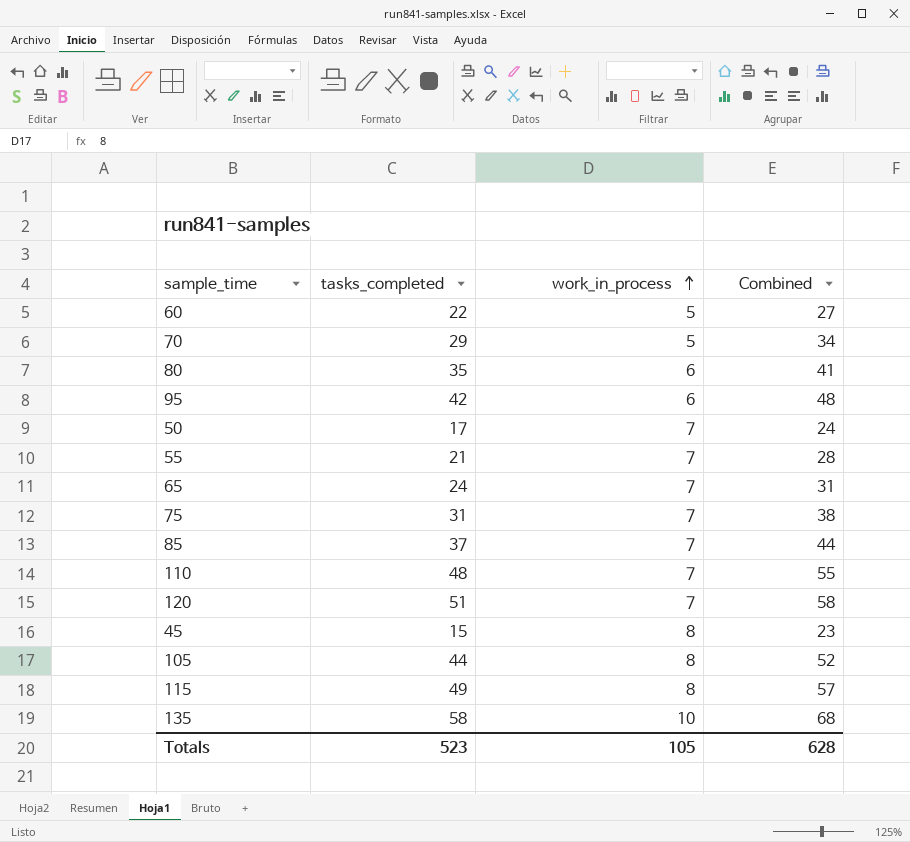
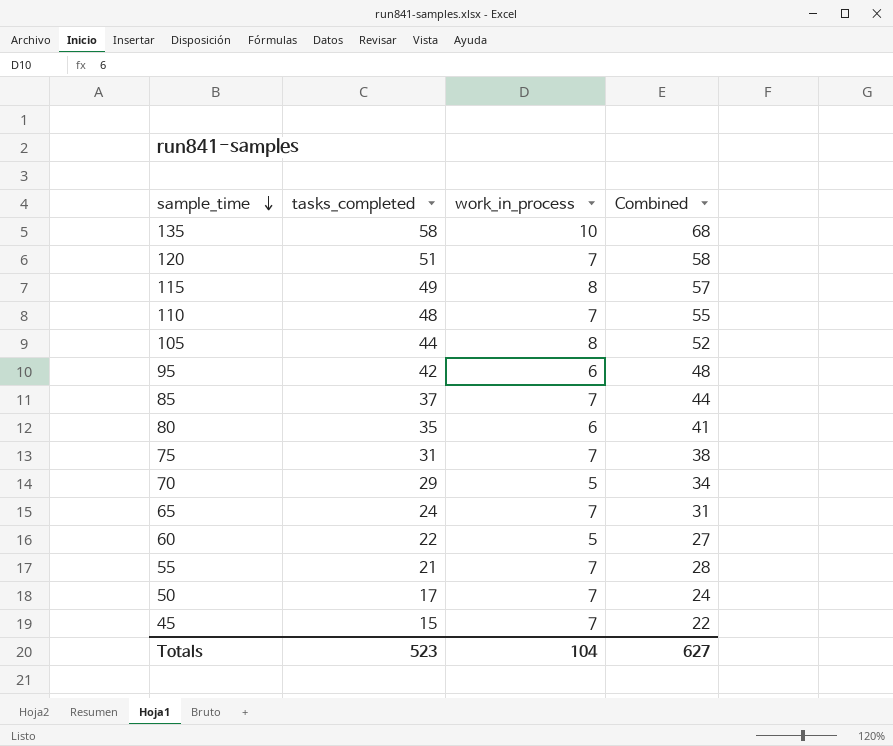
row order: work_in_process ascending -> sample_time descending
45 | work_in_process: 8 -> 7
45 | Combined: 23 -> 22
Totals | work_in_process: 105 -> 104
Totals | Combined: 628 -> 627

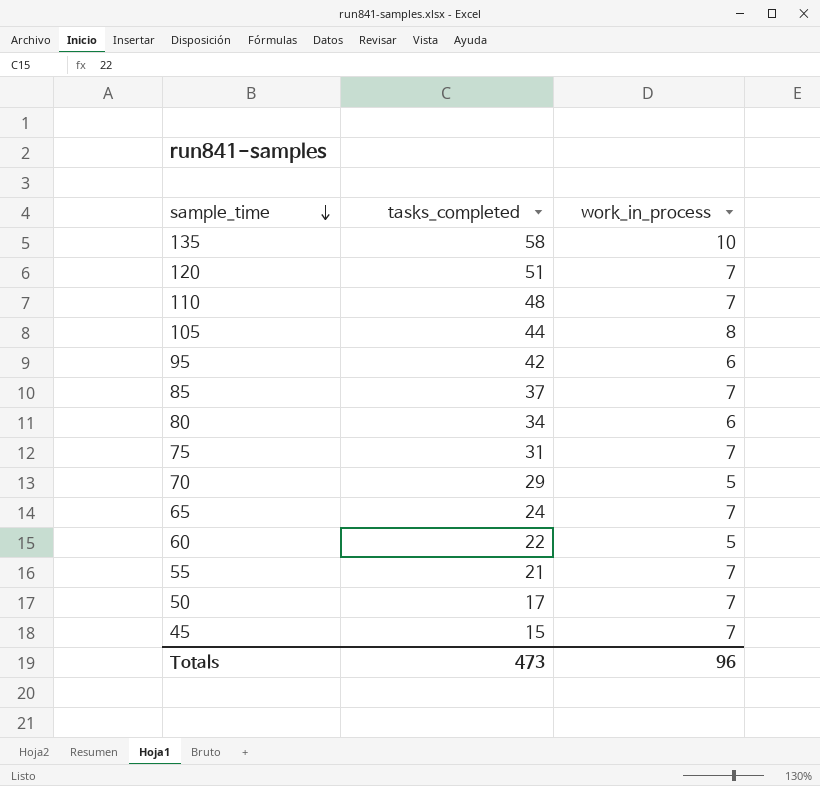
column Combined | formula: [tasks_completed] + [work_in_process] -> none
row 115: 49 | 8 | 57 -> none
80 | tasks_completed: 35 -> 34
Totals | tasks_completed: 523 -> 473
Totals | work_in_process: 104 -> 96

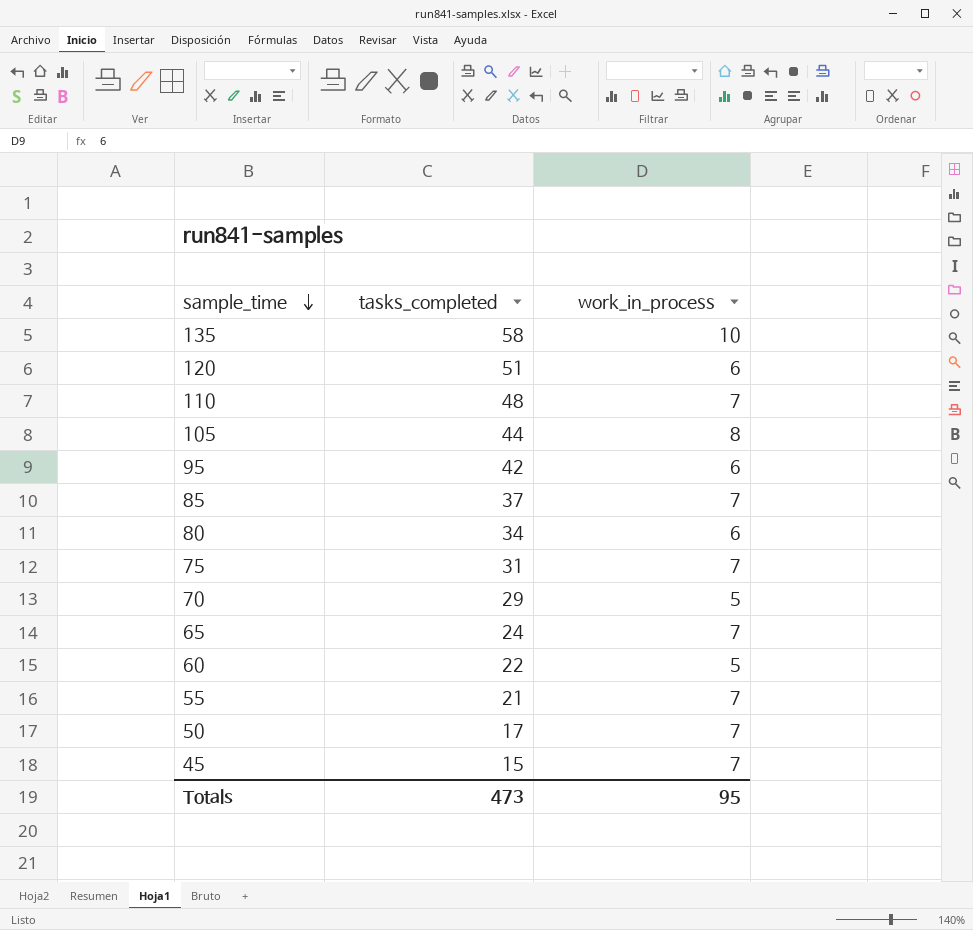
120 | work_in_process: 7 -> 6
Totals | work_in_process: 96 -> 95

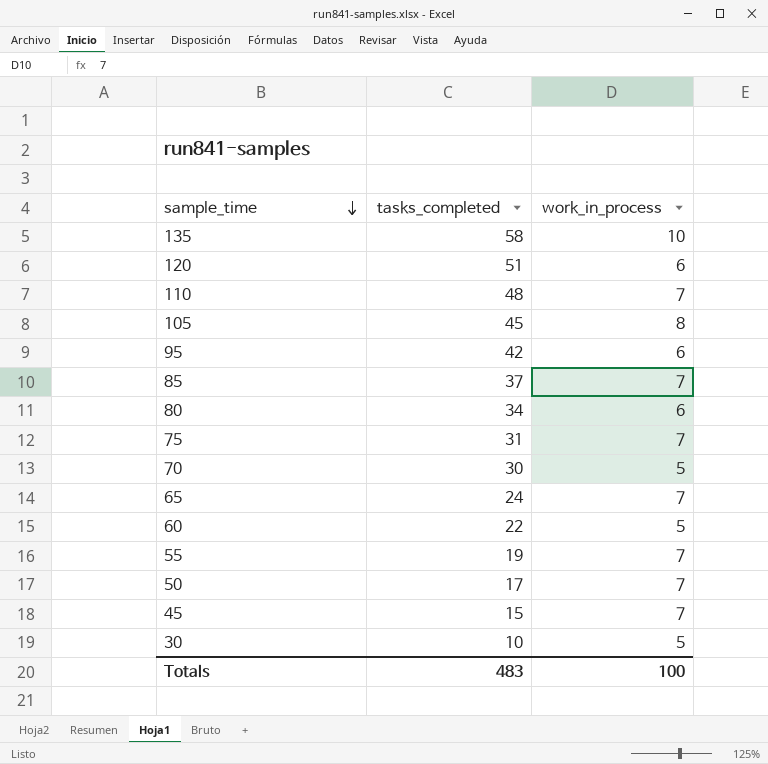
105 | tasks_completed: 44 -> 45
70 | tasks_completed: 29 -> 30
55 | tasks_completed: 21 -> 19
row 30: none -> 10 | 5
Totals | tasks_completed: 473 -> 483
Totals | work_in_process: 95 -> 100

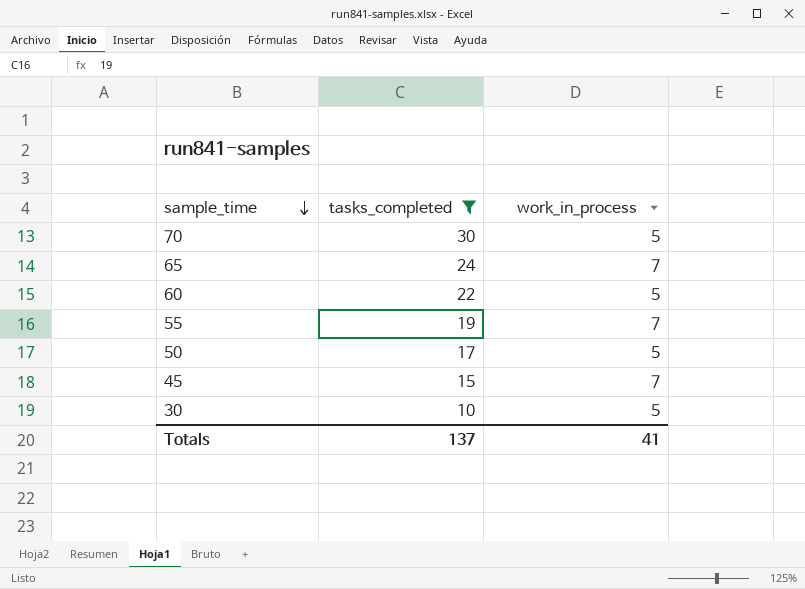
filter: none -> tasks_completed <= 30
50 | work_in_process: 7 -> 5
Totals | tasks_completed: 483 -> 137
Totals | work_in_process: 100 -> 41

